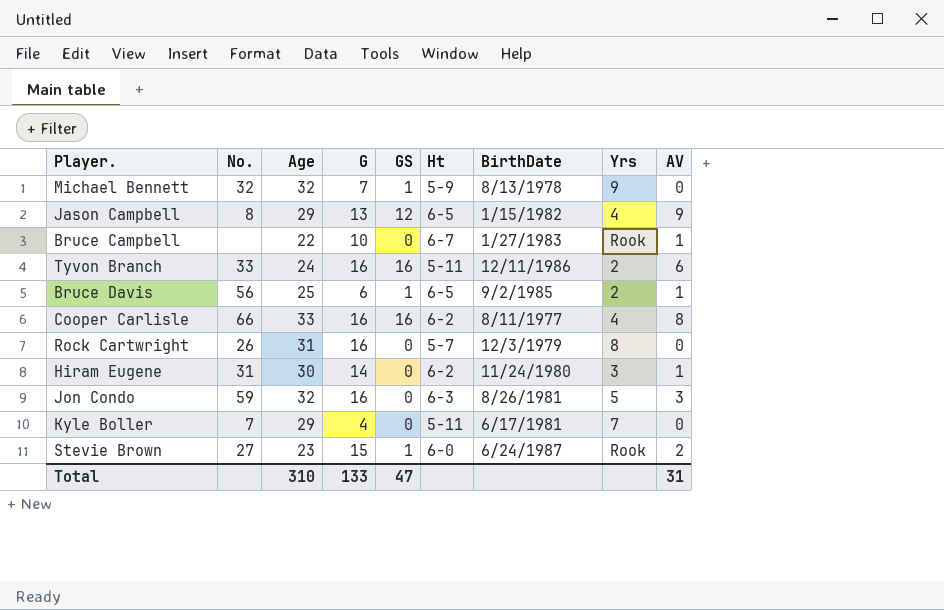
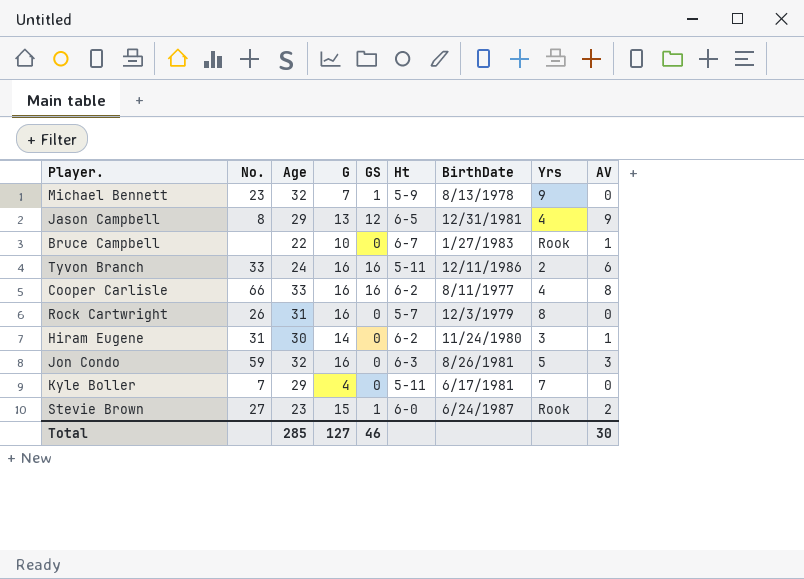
row Bruce Davis: 56 | 25 | 6 | 1 | 6-5 | 9/2/1985 | 2 | 1 -> none
Michael Bennett | No.: 32 -> 23
Jason Campbell | BirthDate: 1/15/1982 -> 12/31/1981
Total | Age: 310 -> 285
Total | G: 133 -> 127
Total | GS: 47 -> 46
Total | AV: 31 -> 30

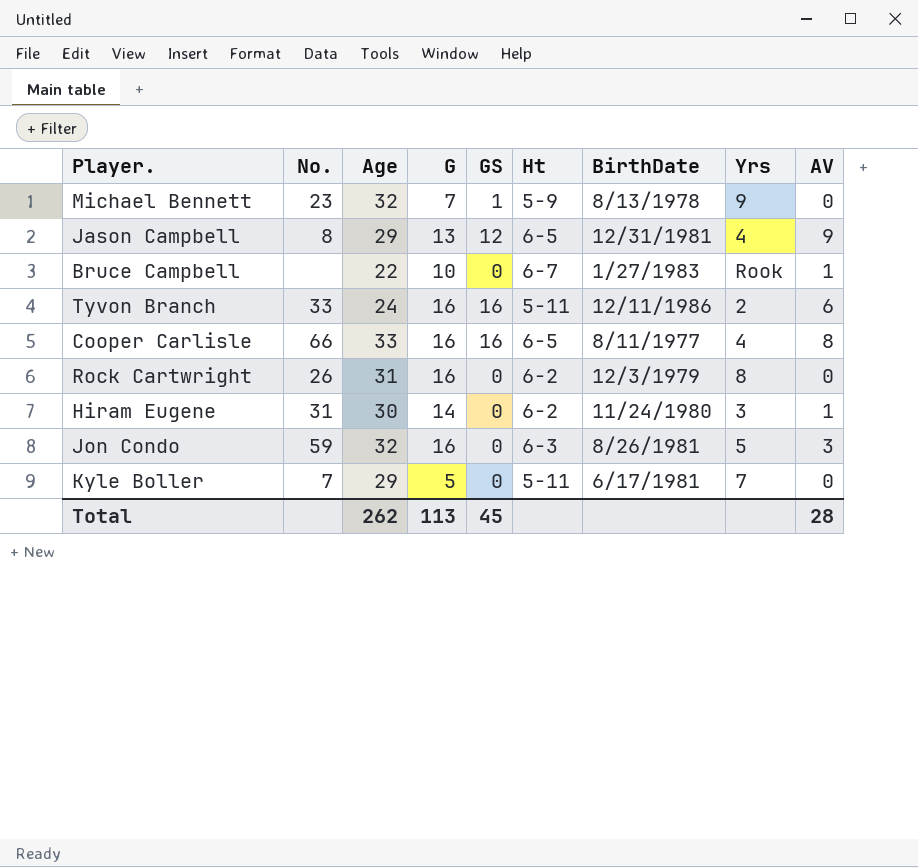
row Stevie Brown: 27 | 23 | 15 | 1 | 6-0 | 6/24/1987 | Rook | 2 -> none
Cooper Carlisle | Ht: 6-2 -> 6-5
Rock Cartwright | Ht: 5-7 -> 6-2
Kyle Boller | G: 4 -> 5
Total | Age: 285 -> 262
Total | G: 127 -> 113
Total | GS: 46 -> 45
Total | AV: 30 -> 28

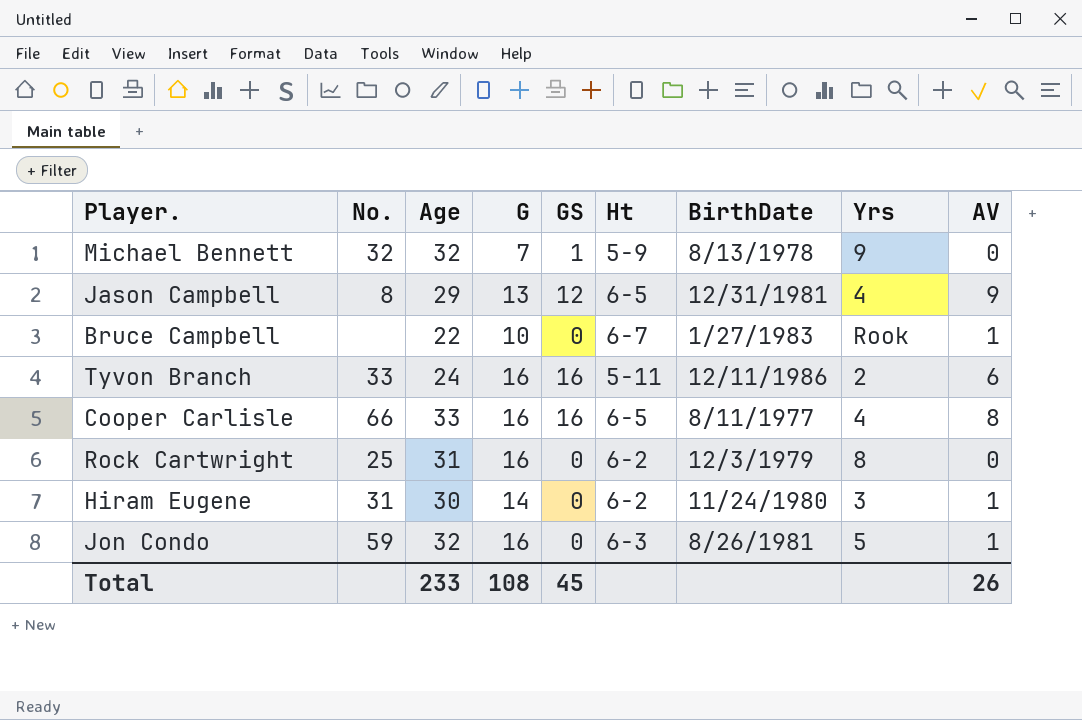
row Kyle Boller: 7 | 29 | 5 | 0 | 5-11 | 6/17/1981 | 7 | 0 -> none
Michael Bennett | No.: 23 -> 32
Rock Cartwright | No.: 26 -> 25
Jon Condo | AV: 3 -> 1
Total | Age: 262 -> 233
Total | G: 113 -> 108
Total | AV: 28 -> 26

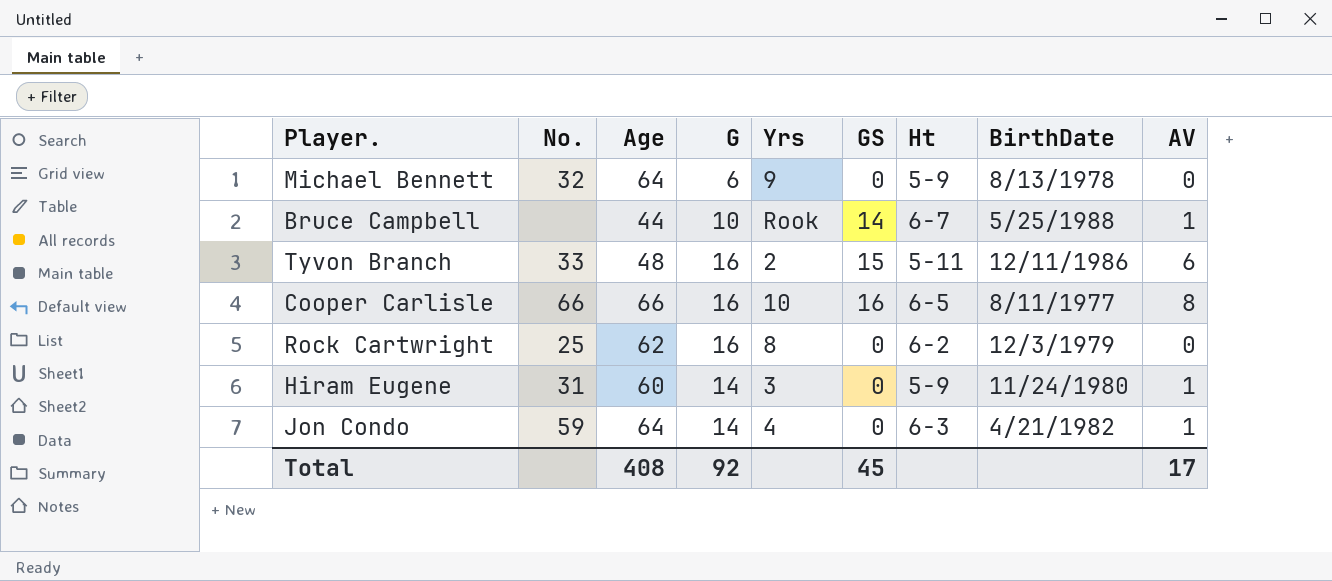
column Yrs | position: 8 -> 5
row Jason Campbell: 8 | 29 | 13 | 12 | 6-5 | 12/31/1981 | 4 | 9 -> none
Michael Bennett | Age: 32 -> 64
Michael Bennett | G: 7 -> 6
Michael Bennett | GS: 1 -> 0
Bruce Campbell | Age: 22 -> 44
Bruce Campbell | GS: 0 -> 14
Bruce Campbell | BirthDate: 1/27/1983 -> 5/25/1988
Tyvon Branch | Age: 24 -> 48
Tyvon Branch | GS: 16 -> 15
Cooper Carlisle | Age: 33 -> 66
Cooper Carlisle | Yrs: 4 -> 10
Rock Cartwright | Age: 31 -> 62
Hiram Eugene | Age: 30 -> 60
Hiram Eugene | Ht: 6-2 -> 5-9
Jon Condo | Age: 32 -> 64
Jon Condo | G: 16 -> 14
Jon Condo | Yrs: 5 -> 4
Jon Condo | BirthDate: 8/26/1981 -> 4/21/1982
Total | Age: 233 -> 408
Total | G: 108 -> 92
Total | AV: 26 -> 17

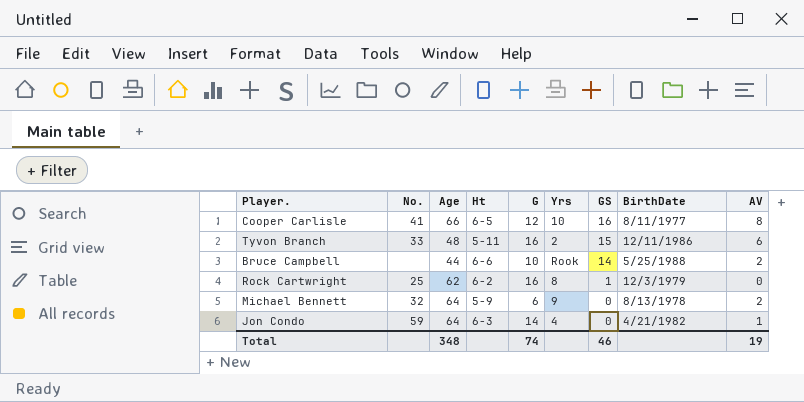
row order: none -> GS descending
column Ht | position: 7 -> 4
row Hiram Eugene: 31 | 60 | 14 | 3 | 0 | 5-9 | 11/24/1980 | 1 -> none
Cooper Carlisle | No.: 66 -> 41
Cooper Carlisle | G: 16 -> 12
Bruce Campbell | Ht: 6-7 -> 6-6
Bruce Campbell | AV: 1 -> 2
Rock Cartwright | GS: 0 -> 1
Michael Bennett | AV: 0 -> 2
Total | Age: 408 -> 348
Total | G: 92 -> 74
Total | GS: 45 -> 46
Total | AV: 17 -> 19

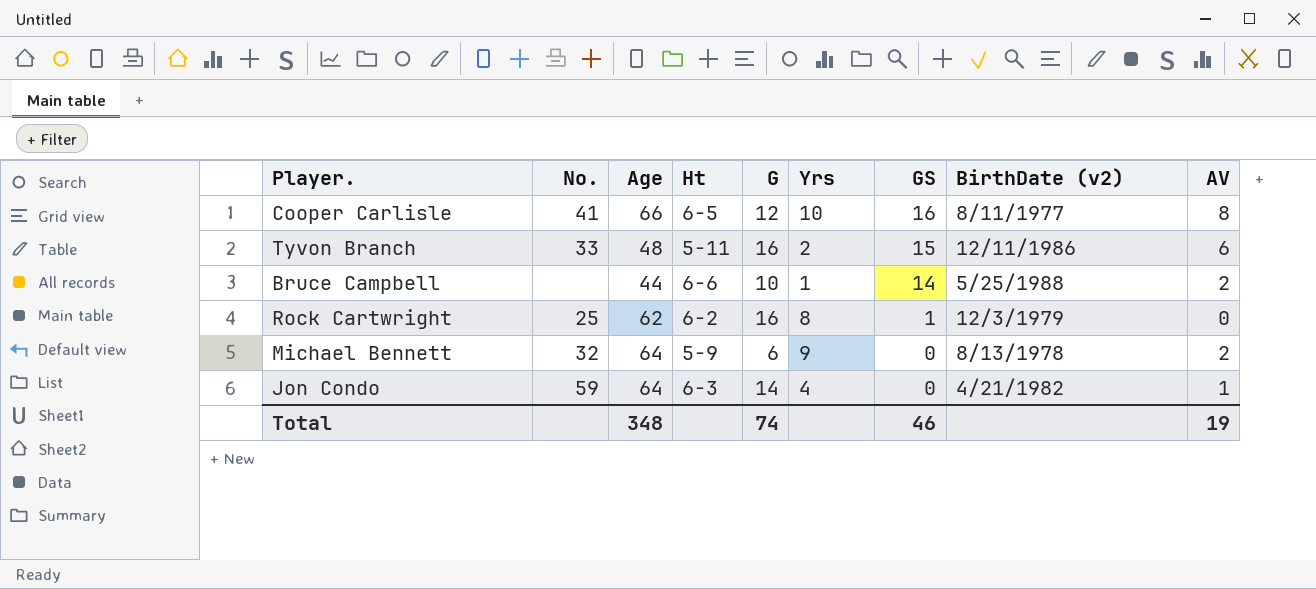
column name: BirthDate -> BirthDate (v2)
Bruce Campbell | Yrs: Rook -> 1

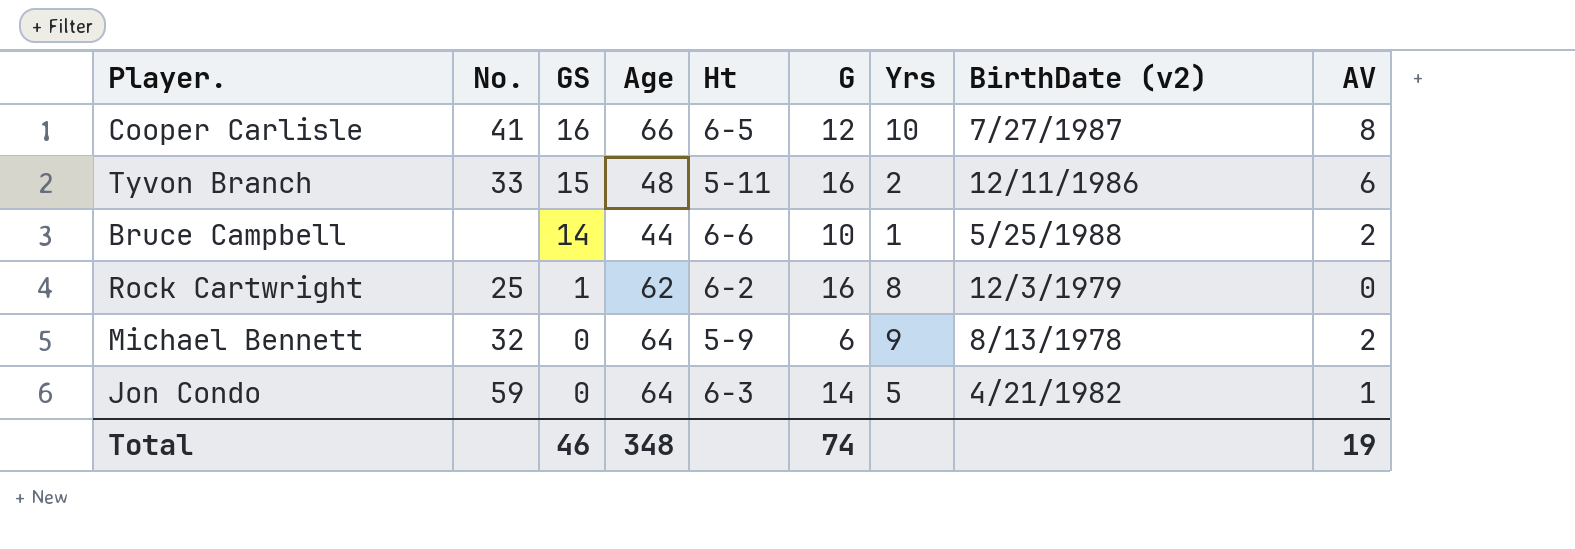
column GS | position: 7 -> 3
Cooper Carlisle | BirthDate (v2): 8/11/1977 -> 7/27/1987
Jon Condo | Yrs: 4 -> 5

